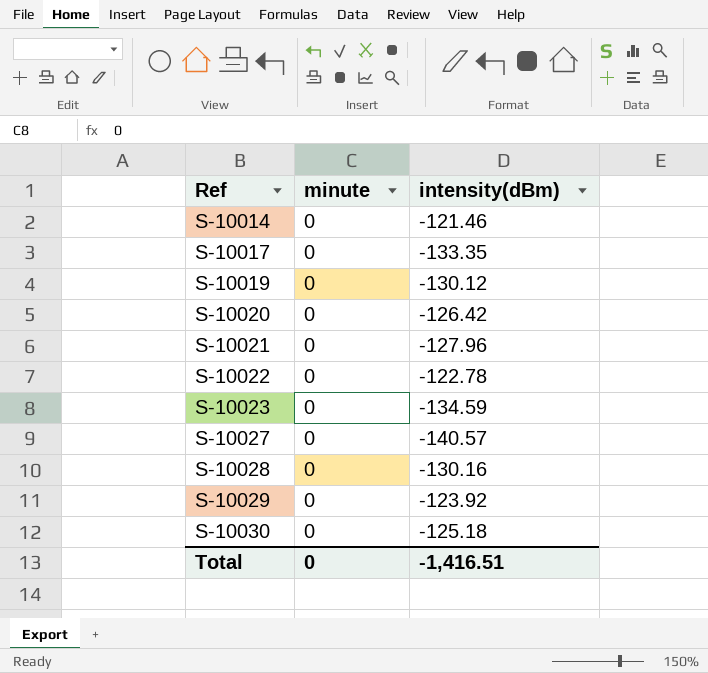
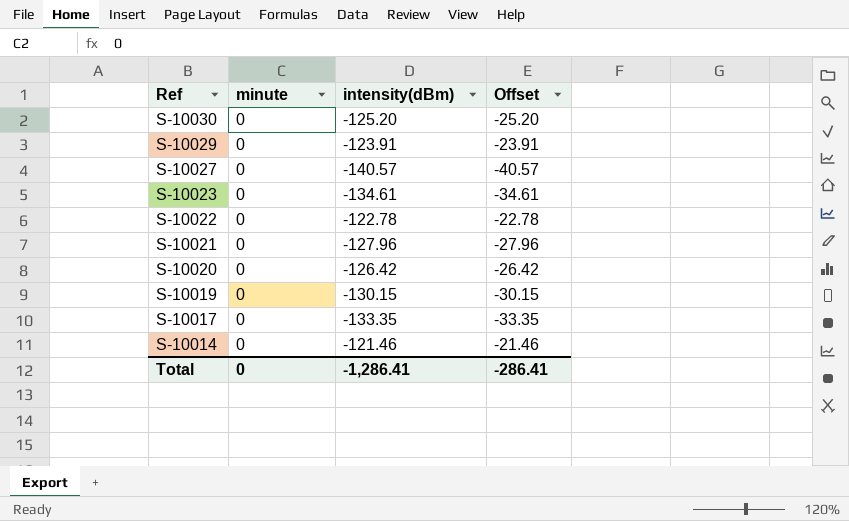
row order: Ref ascending -> Ref descending
column Offset | formula: none -> [intensity(dBm)] + 100
row S-10028: 0 | -130.16 -> none
S-10030 | intensity(dBm): -125.18 -> -125.20
S-10029 | intensity(dBm): -123.92 -> -123.91
S-10023 | intensity(dBm): -134.59 -> -134.61
S-10019 | intensity(dBm): -130.12 -> -130.15
Total | intensity(dBm): -1,416.51 -> -1,286.41

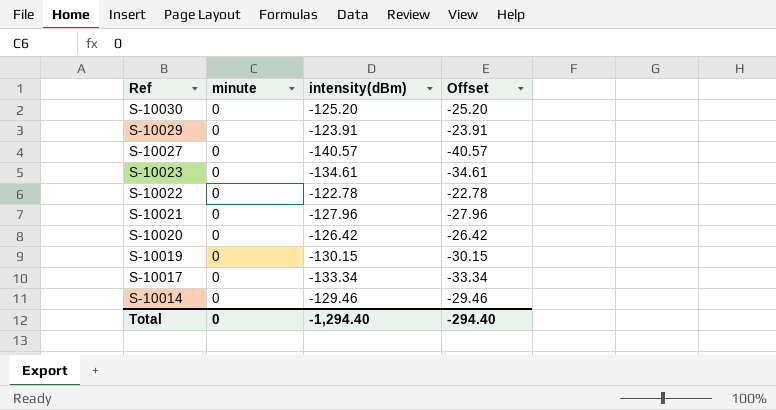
S-10017 | intensity(dBm): -133.35 -> -133.34
S-10017 | Offset: -33.35 -> -33.34
S-10014 | intensity(dBm): -121.46 -> -129.46
S-10014 | Offset: -21.46 -> -29.46
Total | intensity(dBm): -1,286.41 -> -1,294.40
Total | Offset: -286.41 -> -294.40

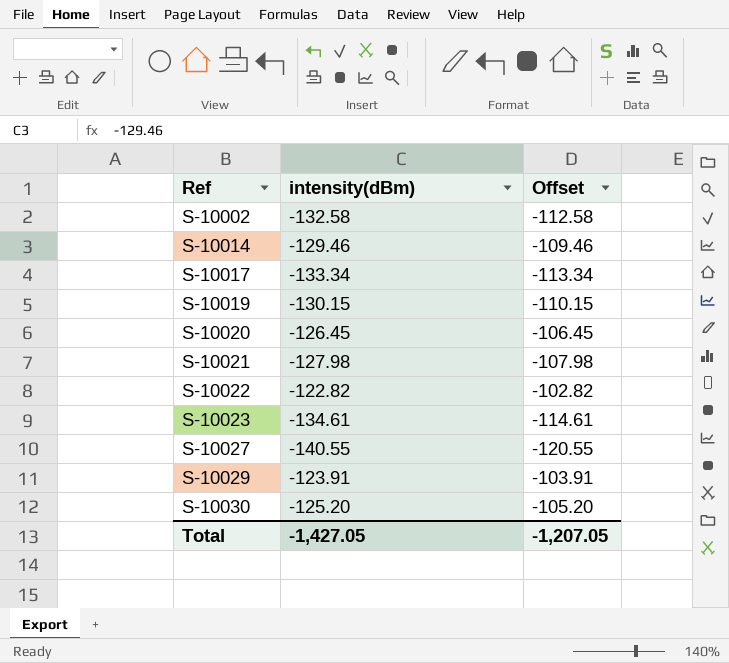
row order: Ref descending -> Ref ascending
column minute | position: 2 -> none
column Offset | formula: [intensity(dBm)] + 100 -> [intensity(dBm)] + 20
row S-10002: none -> -132.58 | -112.58
S-10020 | intensity(dBm): -126.42 -> -126.45
S-10021 | intensity(dBm): -127.96 -> -127.98
S-10022 | intensity(dBm): -122.78 -> -122.82
S-10027 | intensity(dBm): -140.57 -> -140.55
Total | intensity(dBm): -1,294.40 -> -1,427.05
Total | Offset: -294.40 -> -1,207.05

